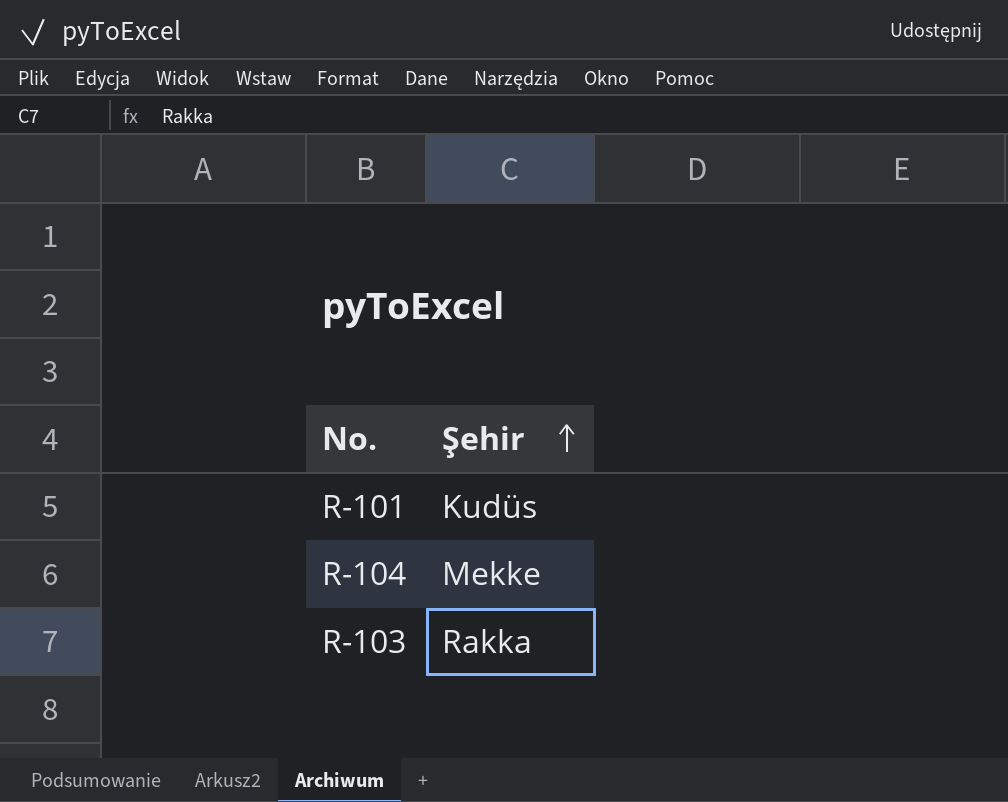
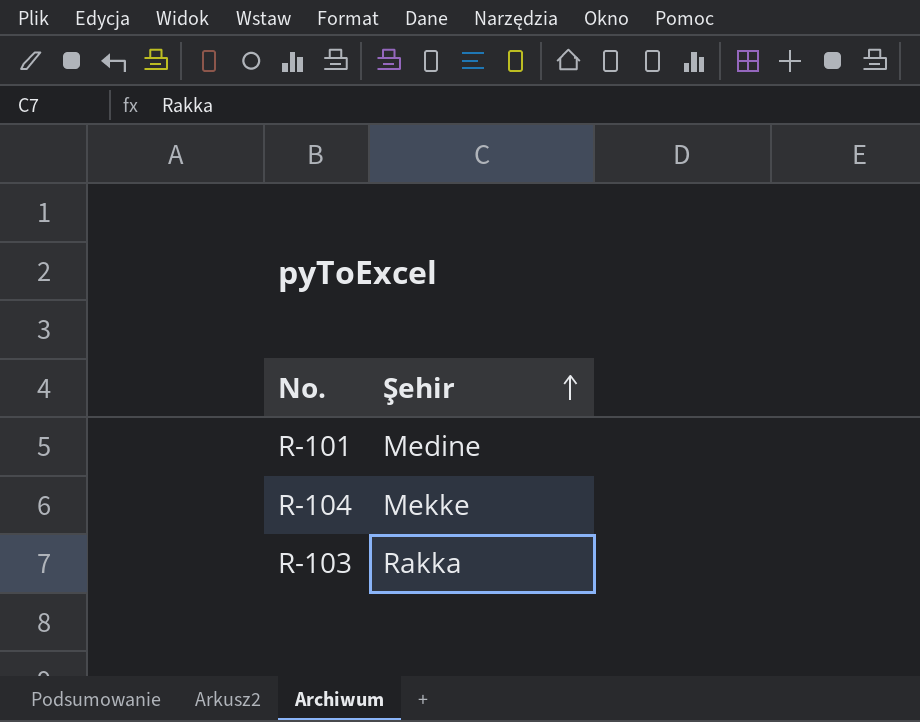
R-101 | Şehir: Kudüs -> Medine

